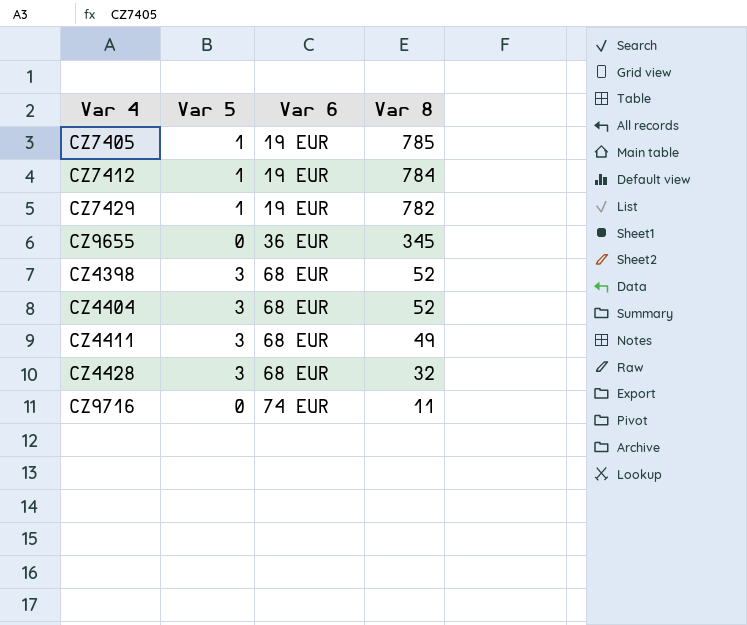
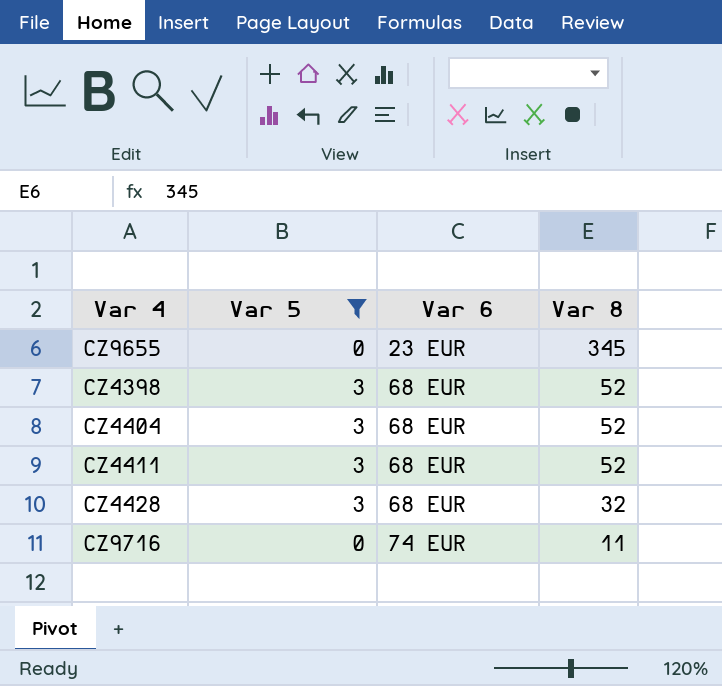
filter: none -> Var 5 != 1
CZ9655 | Var 6: 36 EUR -> 23 EUR
CZ4411 | Var 8: 49 -> 52

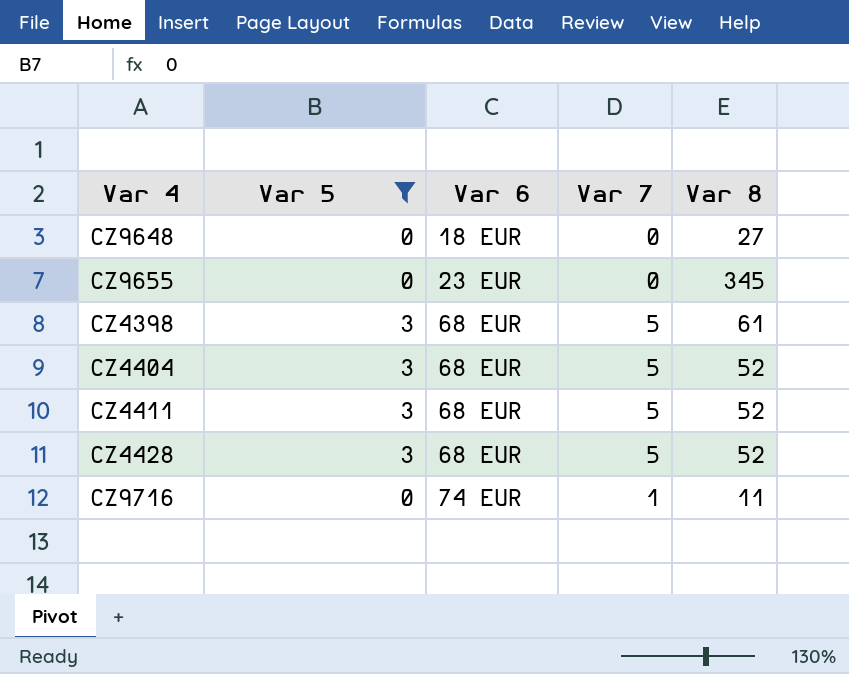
column Var 7 | position: none -> 4
row CZ9648: none -> 0 | 18 EUR | 0 | 27
CZ4398 | Var 8: 52 -> 61
CZ4428 | Var 8: 32 -> 52

